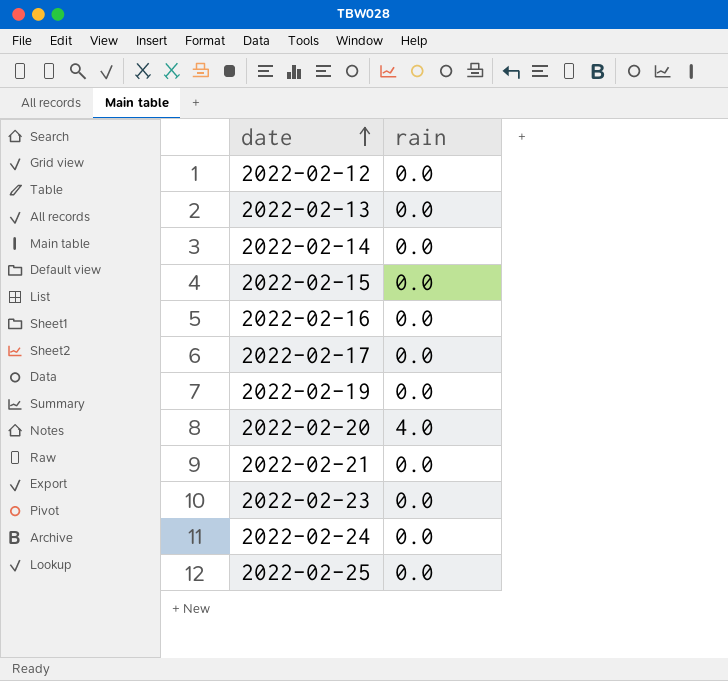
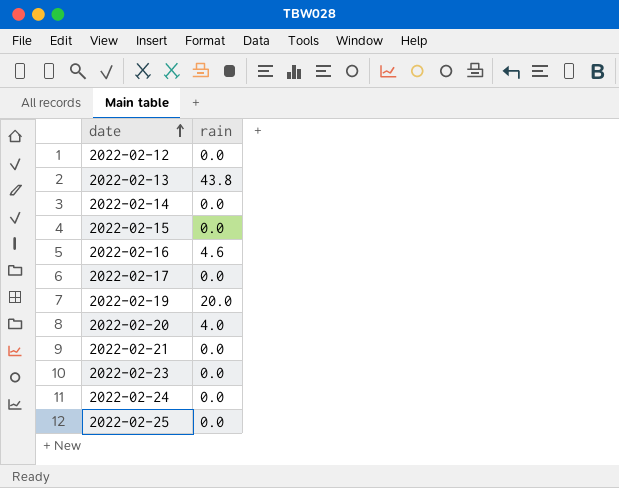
2022-02-13 | rain: 0.0 -> 43.8
2022-02-16 | rain: 0.0 -> 4.6
2022-02-19 | rain: 0.0 -> 20.0

